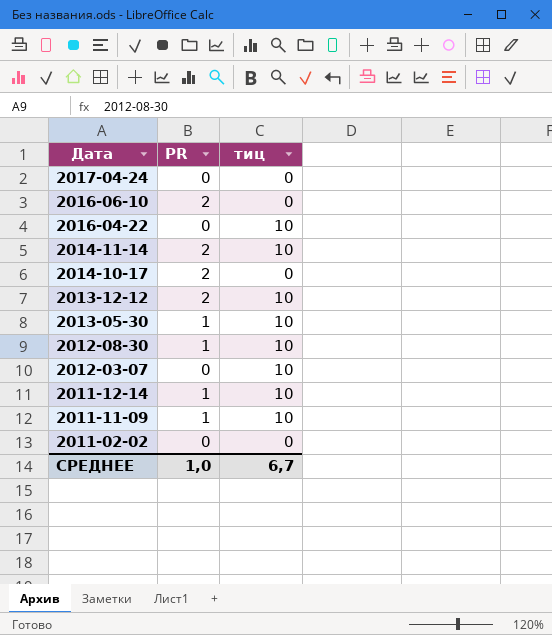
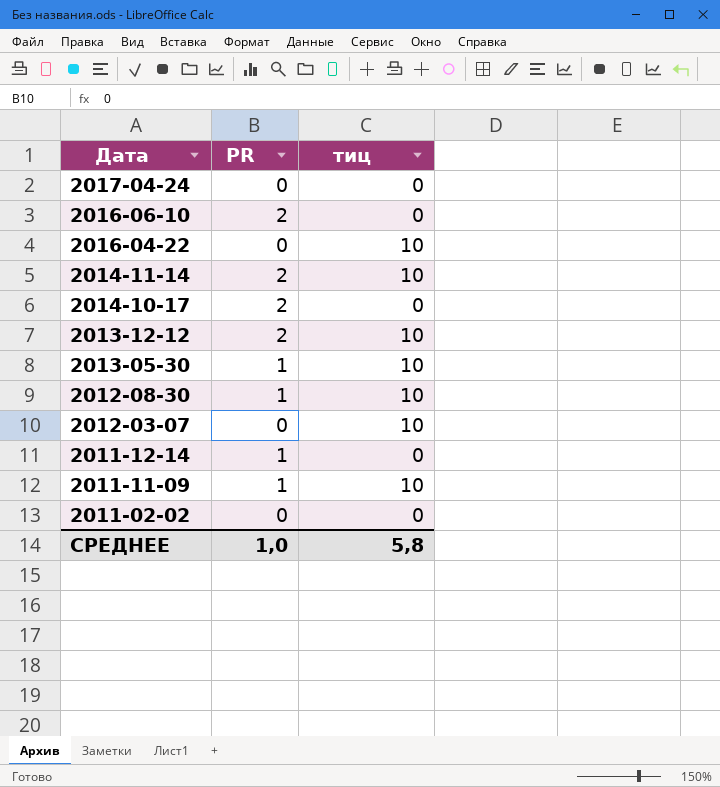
2011-12-14 | тиц: 10 -> 0
СРЕДНЕЕ | тиц: 6,7 -> 5,8

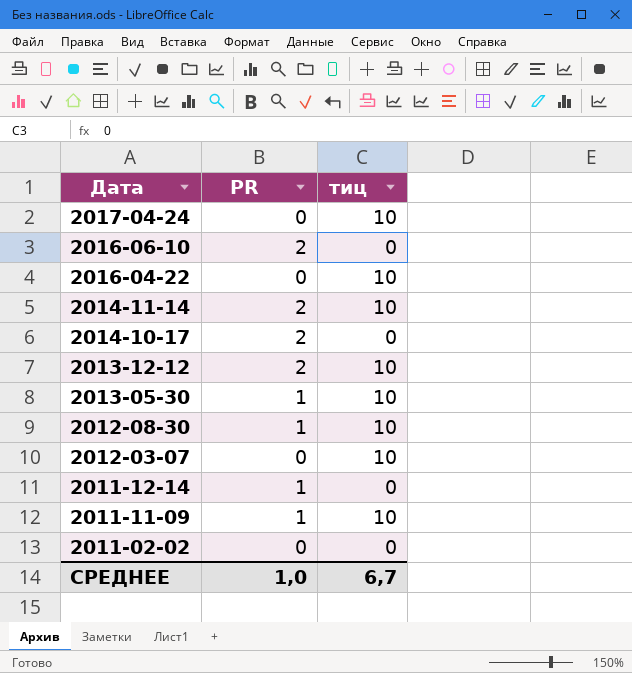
2017-04-24 | тиц: 0 -> 10
СРЕДНЕЕ | тиц: 5,8 -> 6,7

